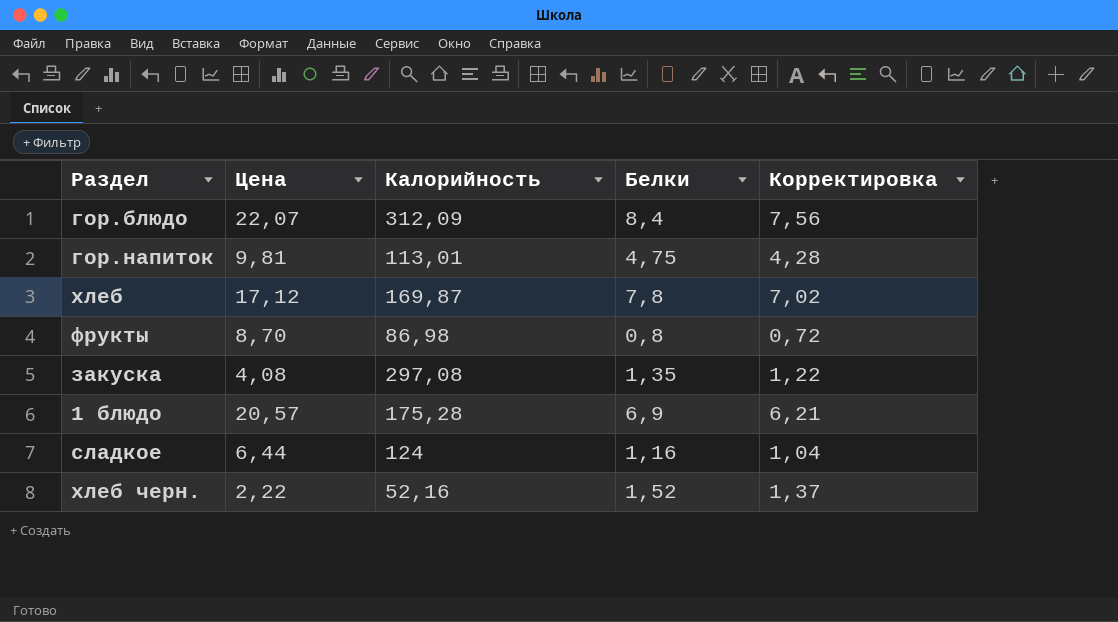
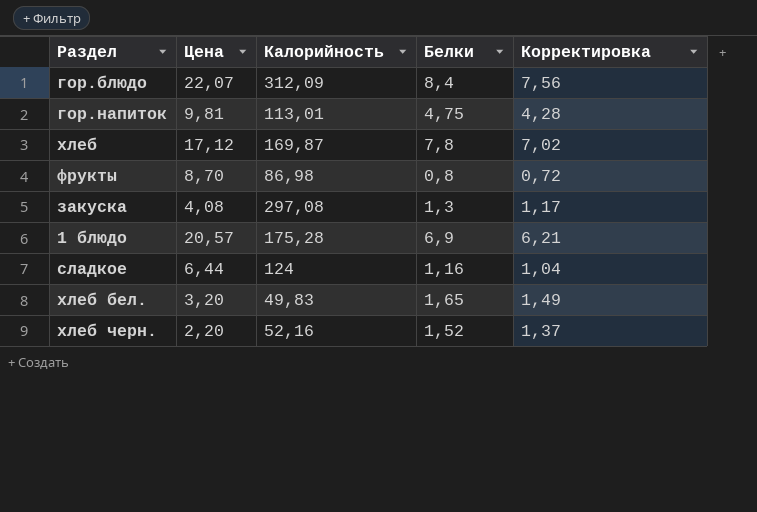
закуска | Белки: 1,35 -> 1,3
закуска | Корректировка: 1,22 -> 1,17
row хлеб бел.: none -> 3,20 | 49,83 | 1,65 | 1,49
хлеб черн. | Цена: 2,22 -> 2,20

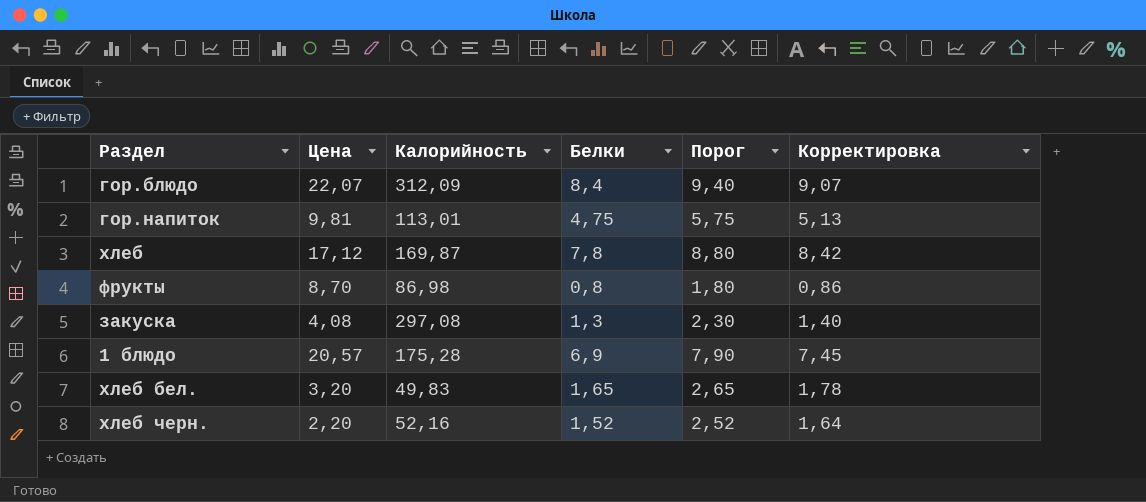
column Порог | formula: none -> [Белки] + 1
column Корректировка | formula: [Белки] * 0,9 -> [Белки] * 1,08
row сладкое: 6,44 | 124 | 1,16 | 1,04 -> none

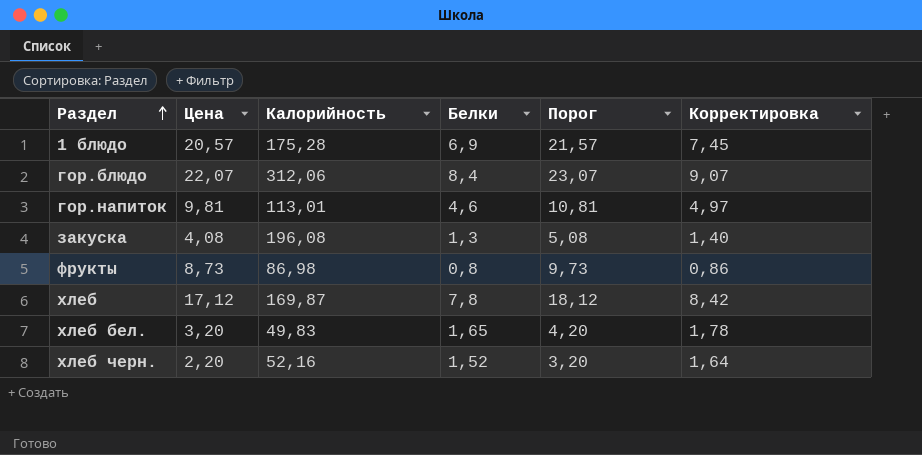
row order: none -> Раздел ascending
column Порог | formula: [Белки] + 1 -> [Цена] + 1
гор.блюдо | Калорийность: 312,09 -> 312,06
гор.напиток | Белки: 4,75 -> 4,6
гор.напиток | Корректировка: 5,13 -> 4,97
закуска | Калорийность: 297,08 -> 196,08
фрукты | Цена: 8,70 -> 8,73

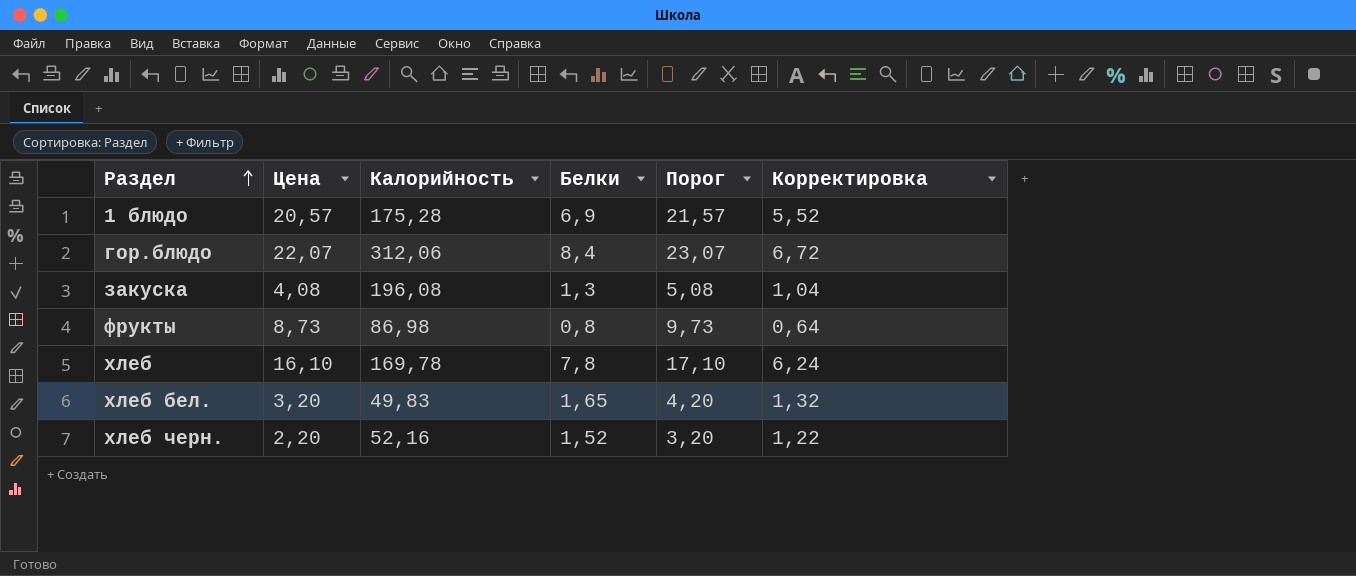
column Корректировка | formula: [Белки] * 1,08 -> [Белки] * 0,8
row гор.напиток: 9,81 | 113,01 | 4,6 | 10,81 | 4,97 -> none
хлеб | Цена: 17,12 -> 16,10
хлеб | Калорийность: 169,87 -> 169,78
хлеб | Порог: 18,12 -> 17,10

